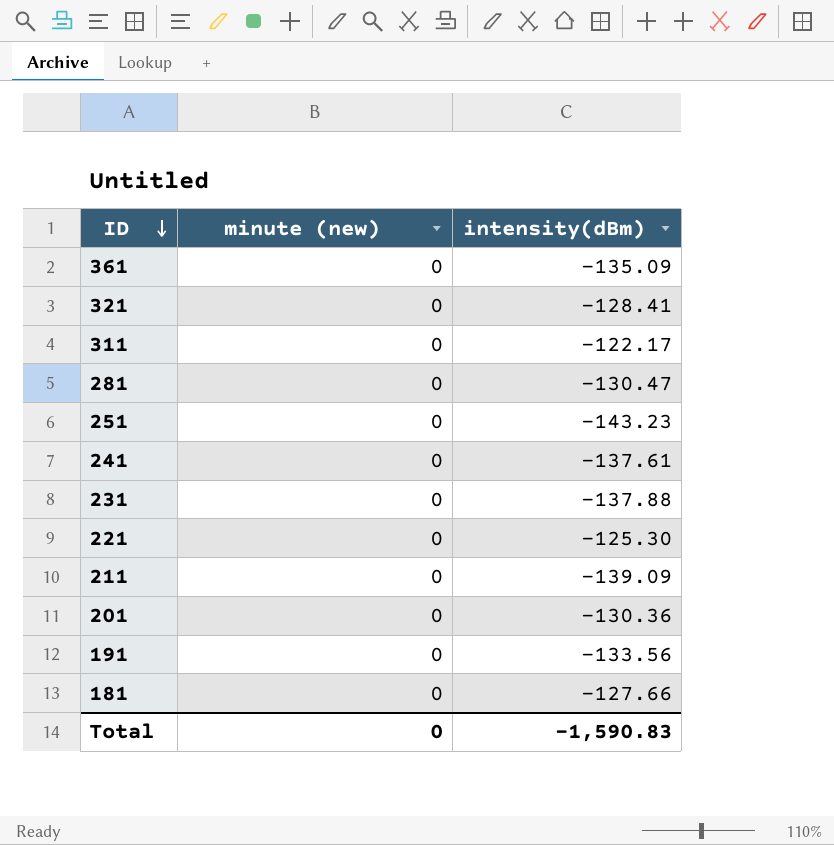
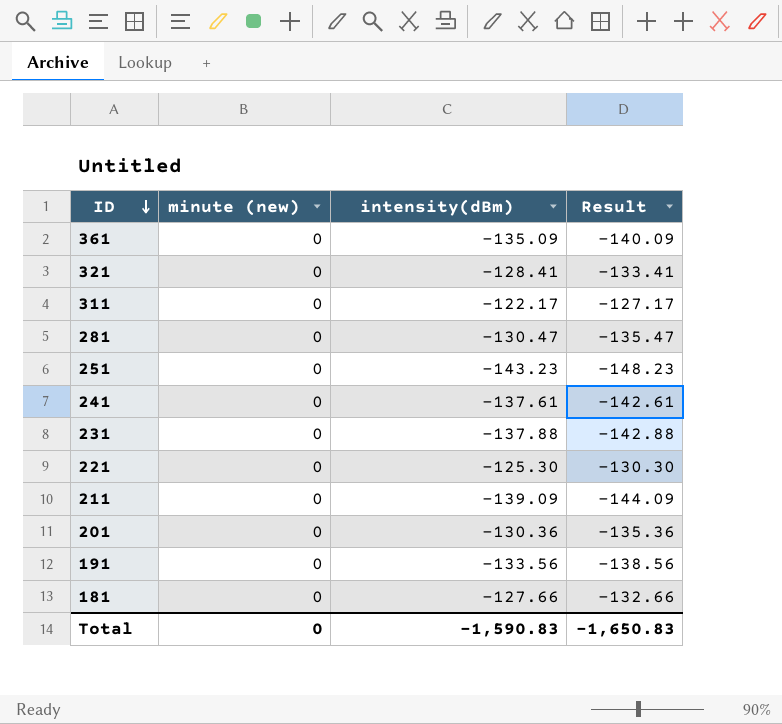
column Result | formula: none -> [intensity(dBm)] - 5

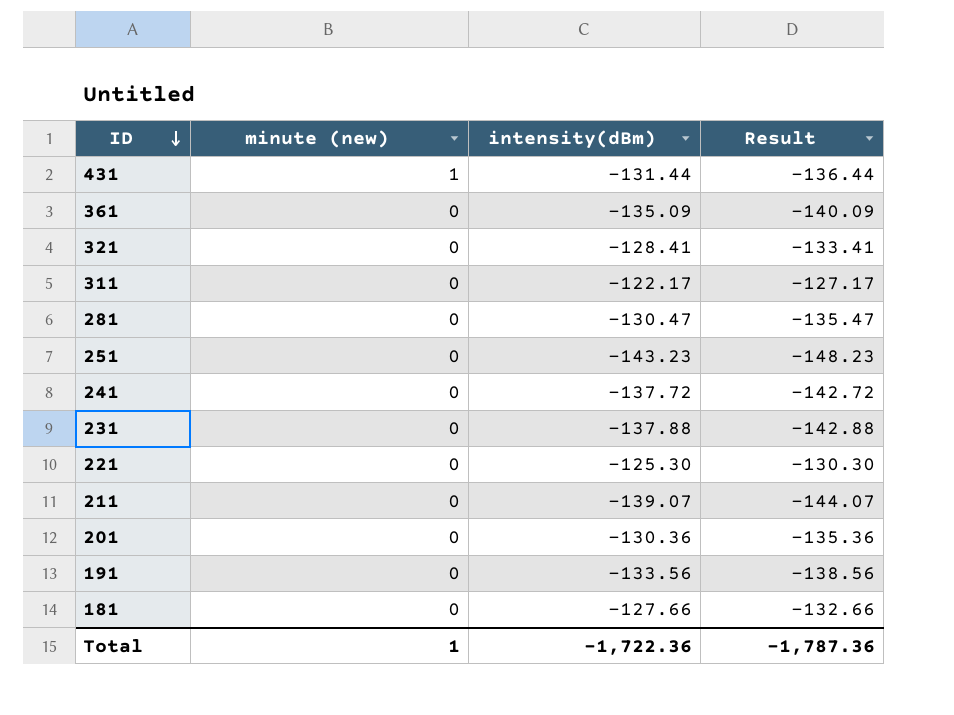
row 431: none -> 1 | -131.44 | -136.44
241 | intensity(dBm): -137.61 -> -137.72
241 | Result: -142.61 -> -142.72
211 | intensity(dBm): -139.09 -> -139.07
211 | Result: -144.09 -> -144.07
Total | minute (new): 0 -> 1
Total | intensity(dBm): -1,590.83 -> -1,722.36
Total | Result: -1,650.83 -> -1,787.36

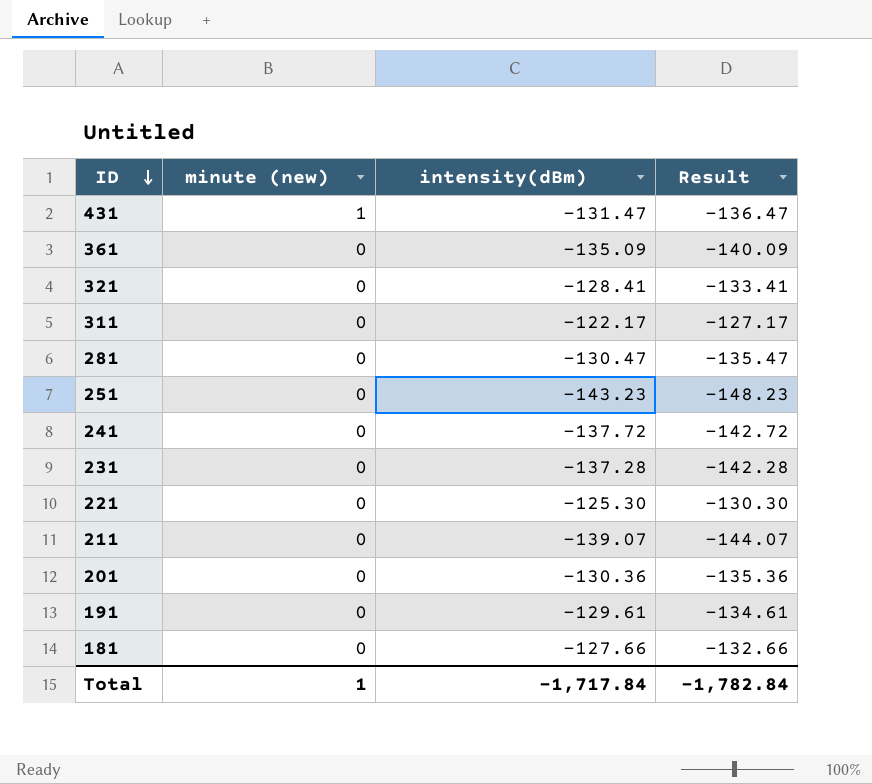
431 | intensity(dBm): -131.44 -> -131.47
431 | Result: -136.44 -> -136.47
231 | intensity(dBm): -137.88 -> -137.28
231 | Result: -142.88 -> -142.28
191 | intensity(dBm): -133.56 -> -129.61
191 | Result: -138.56 -> -134.61
Total | intensity(dBm): -1,722.36 -> -1,717.84
Total | Result: -1,787.36 -> -1,782.84

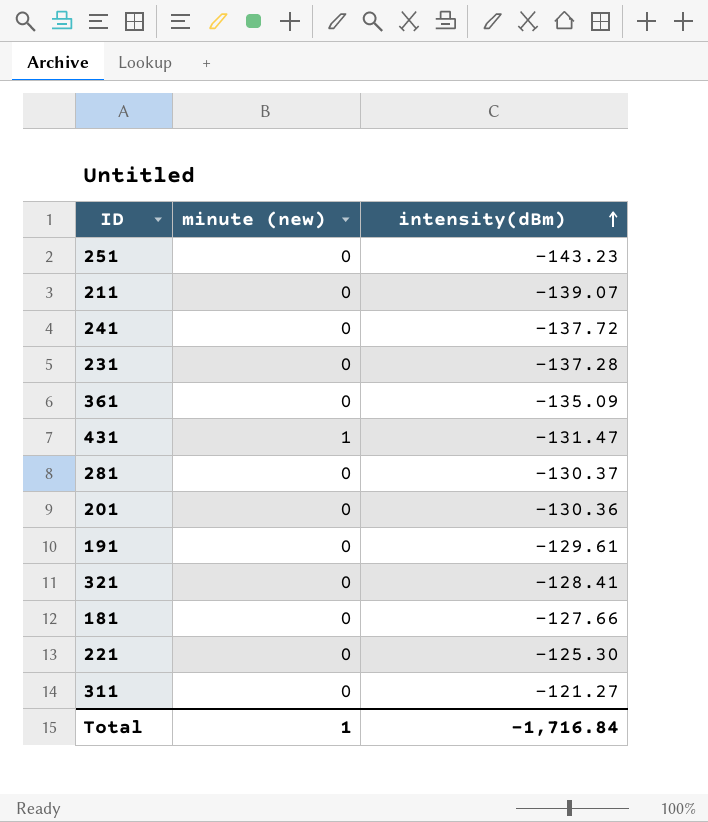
row order: ID descending -> intensity(dBm) ascending
column Result | formula: [intensity(dBm)] - 5 -> none
281 | intensity(dBm): -130.47 -> -130.37
311 | intensity(dBm): -122.17 -> -121.27
Total | intensity(dBm): -1,717.84 -> -1,716.84

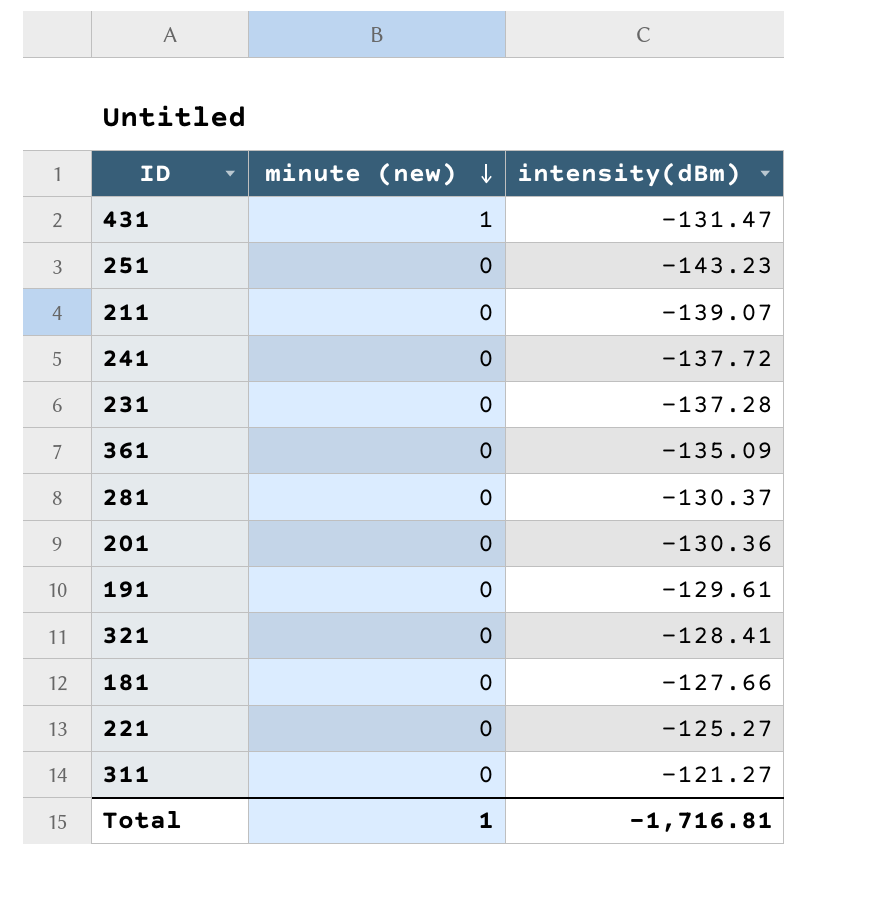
row order: intensity(dBm) ascending -> minute (new) descending
221 | intensity(dBm): -125.30 -> -125.27
Total | intensity(dBm): -1,716.84 -> -1,716.81

